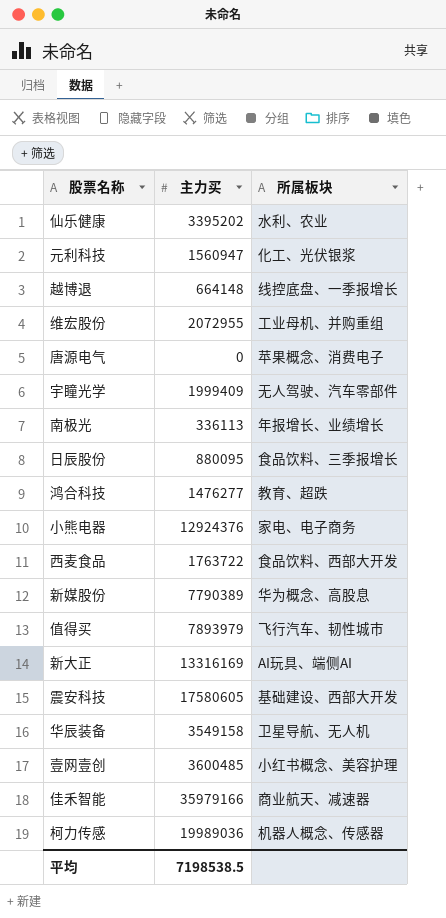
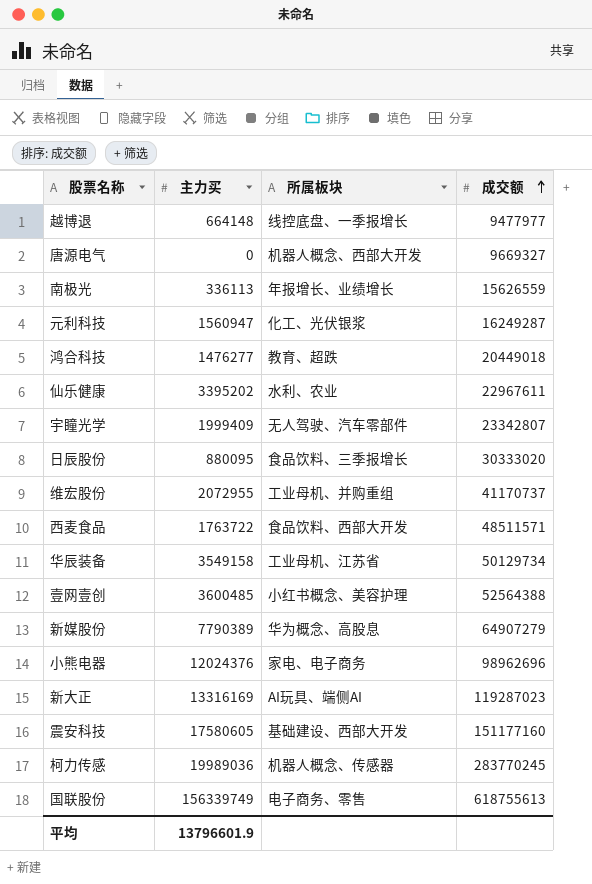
row order: none -> 成交额 ascending
column 成交额 | position: none -> 4
row 值得买: 7893979 | 飞行汽车、韧性城市 -> none
row 佳禾智能: 35979166 | 商业航天、减速器 -> none
唐源电气 | 所属板块: 苹果概念、消费电子 -> 机器人概念、西部大开发
华辰装备 | 所属板块: 卫星导航、无人机 -> 工业母机、江苏省
小熊电器 | 主力买: 12924376 -> 12024376
row 国联股份: none -> 156339749 | 电子商务、零售 | 618755613
平均 | 主力买: 7198538.5 -> 13796601.9

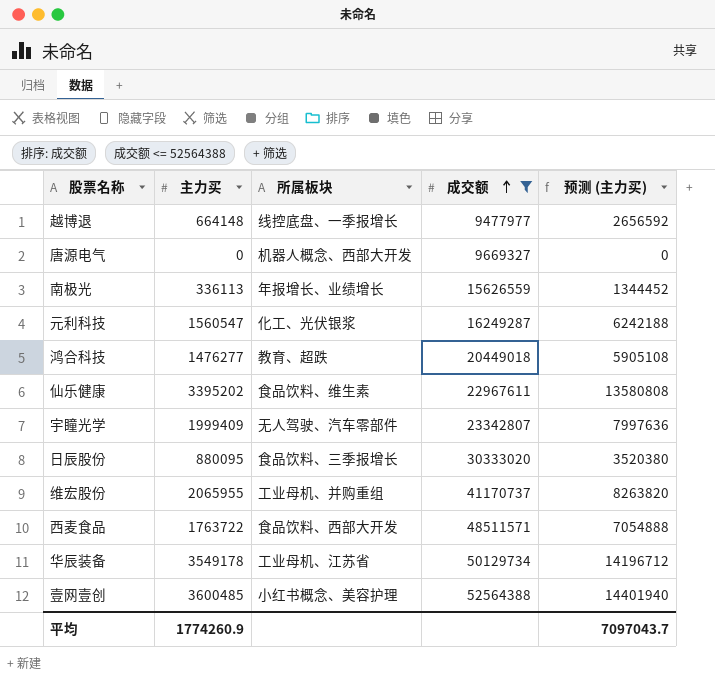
filter: none -> 成交额 <= 52564388
column 预测 (主力买) | formula: none -> [主力买] * 4
元利科技 | 主力买: 1560947 -> 1560547
仙乐健康 | 所属板块: 水利、农业 -> 食品饮料、维生素
维宏股份 | 主力买: 2072955 -> 2065955
华辰装备 | 主力买: 3549158 -> 3549178
平均 | 主力买: 13796601.9 -> 1774260.9

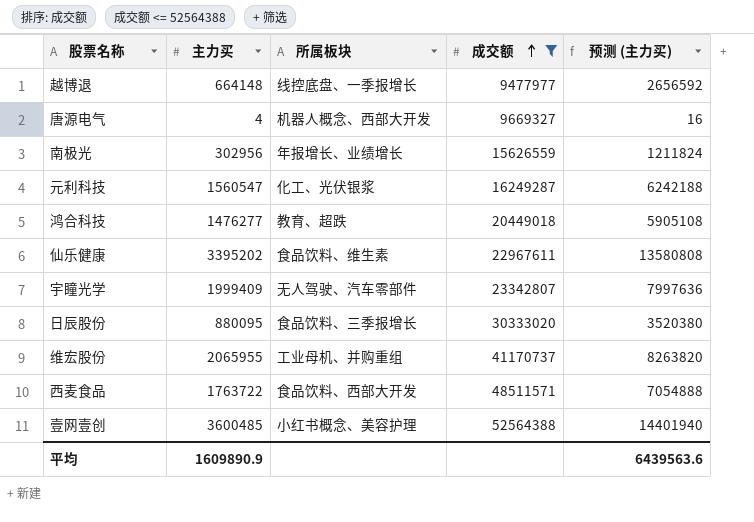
row 华辰装备: 3549178 | 工业母机、江苏省 | 50129734 | 14196712 -> none
唐源电气 | 主力买: 0 -> 4
唐源电气 | 预测 (主力买): 0 -> 16
南极光 | 主力买: 336113 -> 302956
南极光 | 预测 (主力买): 1344452 -> 1211824
平均 | 主力买: 1774260.9 -> 1609890.9
平均 | 预测 (主力买): 7097043.7 -> 6439563.6

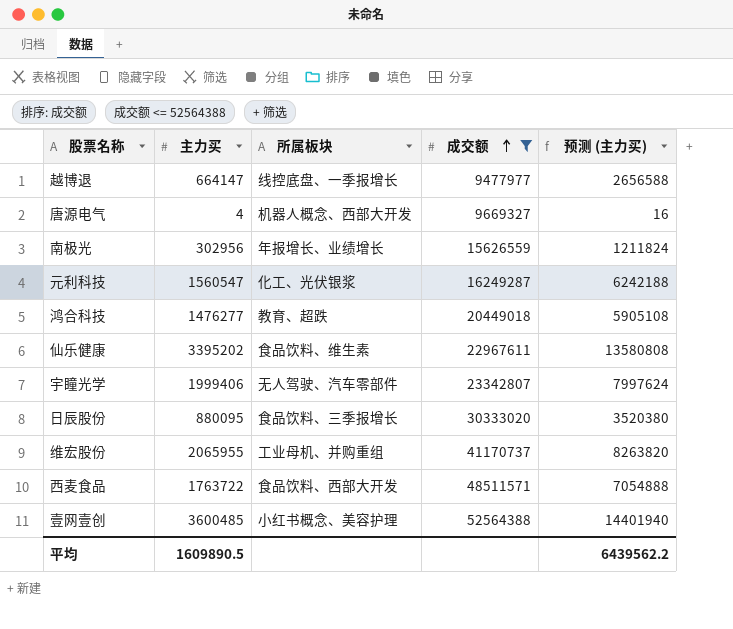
越博退 | 主力买: 664148 -> 664147
越博退 | 预测 (主力买): 2656592 -> 2656588
宇瞳光学 | 主力买: 1999409 -> 1999406
宇瞳光学 | 预测 (主力买): 7997636 -> 7997624
平均 | 主力买: 1609890.9 -> 1609890.5
平均 | 预测 (主力买): 6439563.6 -> 6439562.2

